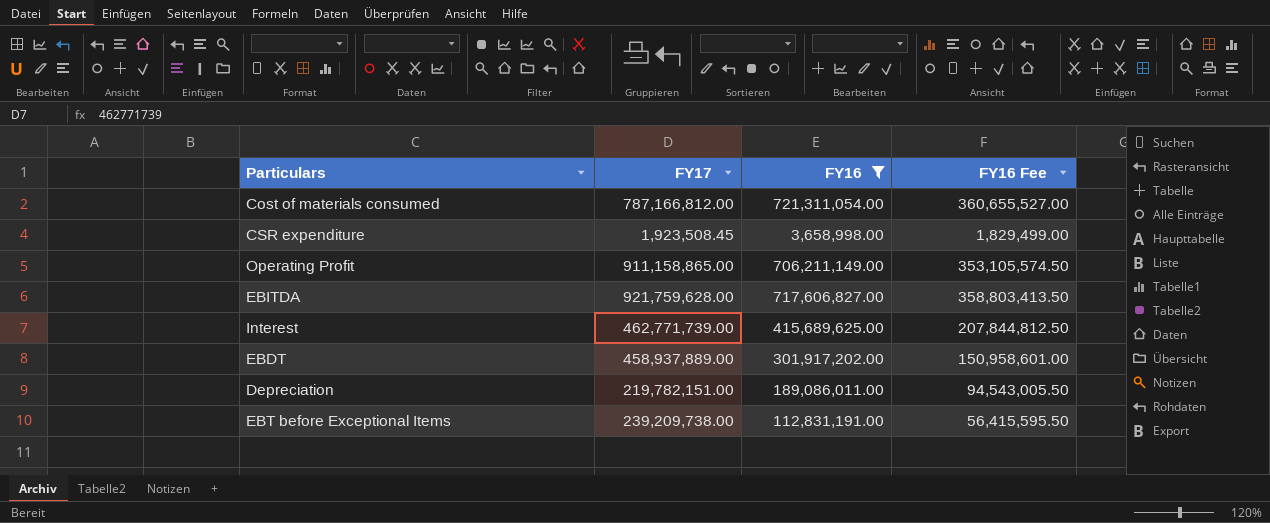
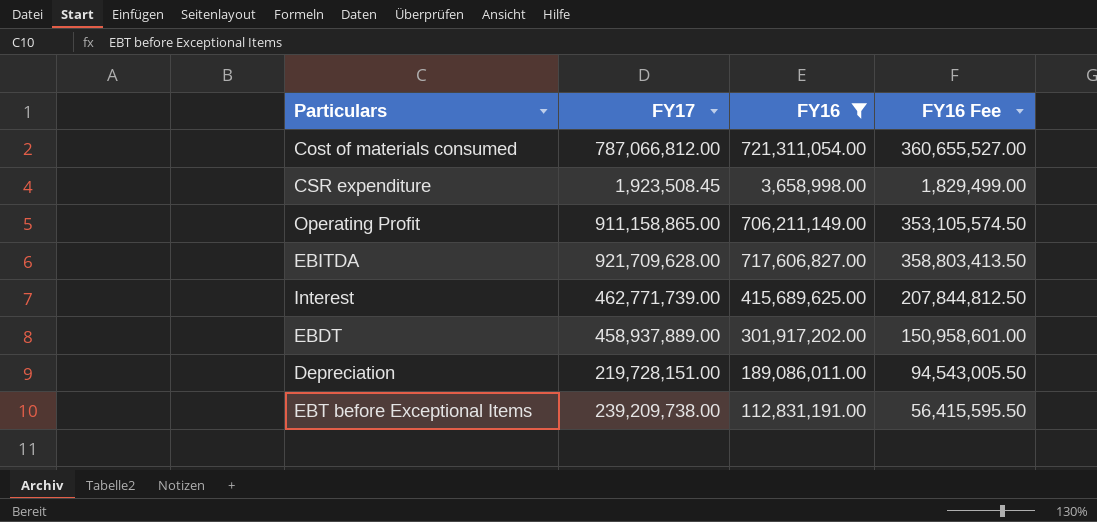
Cost of materials consumed | FY17: 787,166,812.00 -> 787,066,812.00
EBITDA | FY17: 921,759,628.00 -> 921,709,628.00
Depreciation | FY17: 219,782,151.00 -> 219,728,151.00

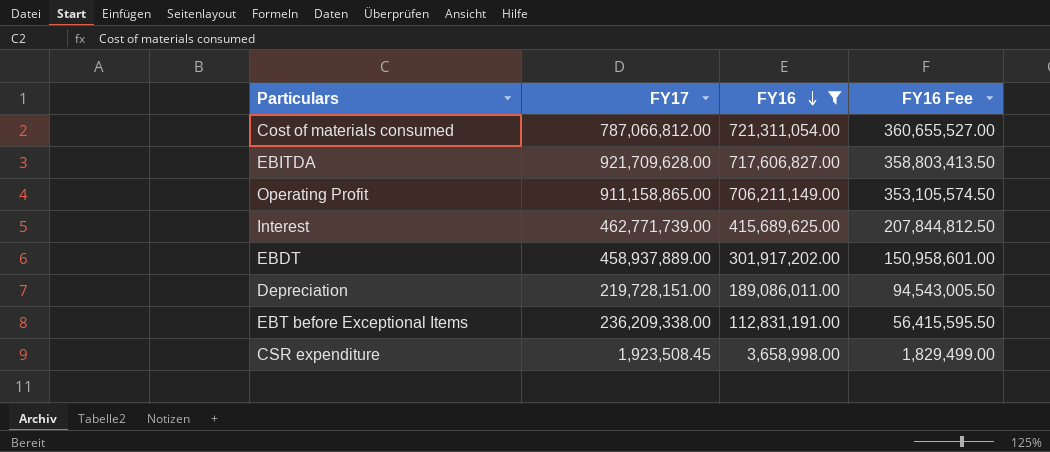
row order: none -> FY16 descending
EBT before Exceptional Items | FY17: 239,209,738.00 -> 236,209,338.00

